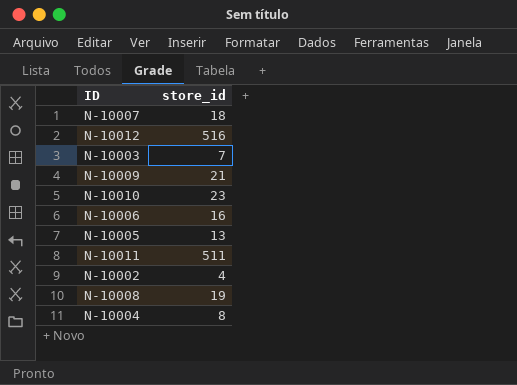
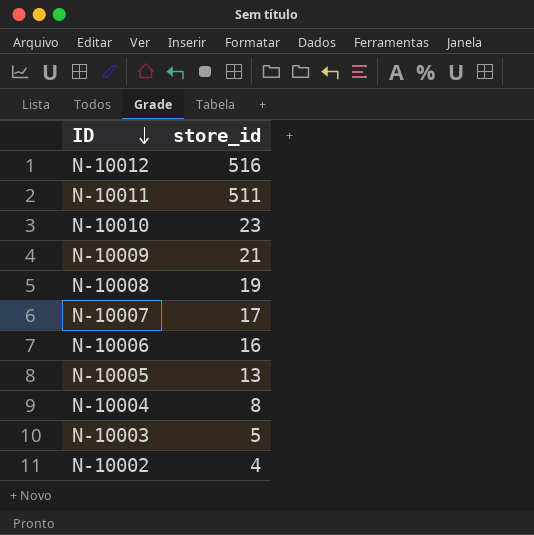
row order: none -> ID descending
N-10007 | store_id: 18 -> 17
N-10003 | store_id: 7 -> 5

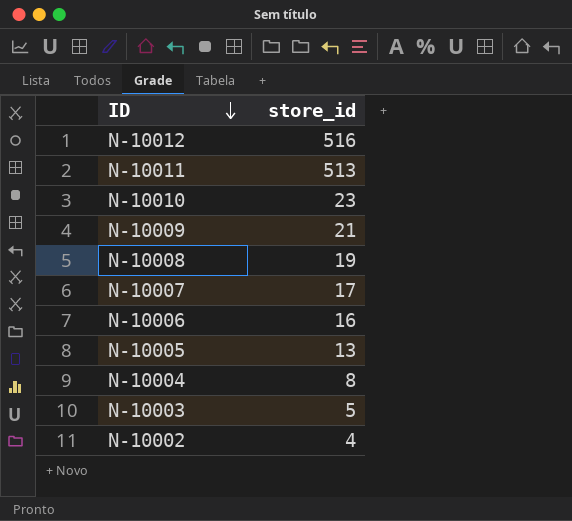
N-10011 | store_id: 511 -> 513

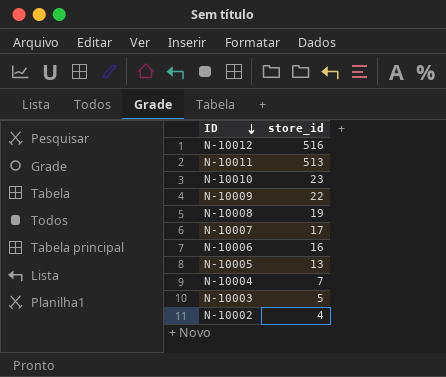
N-10009 | store_id: 21 -> 22
N-10004 | store_id: 8 -> 7

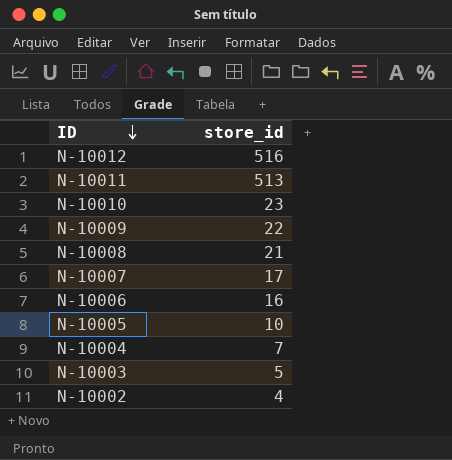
N-10008 | store_id: 19 -> 21
N-10005 | store_id: 13 -> 10

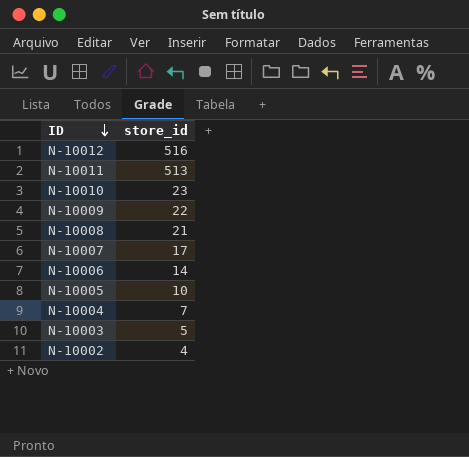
N-10006 | store_id: 16 -> 14

